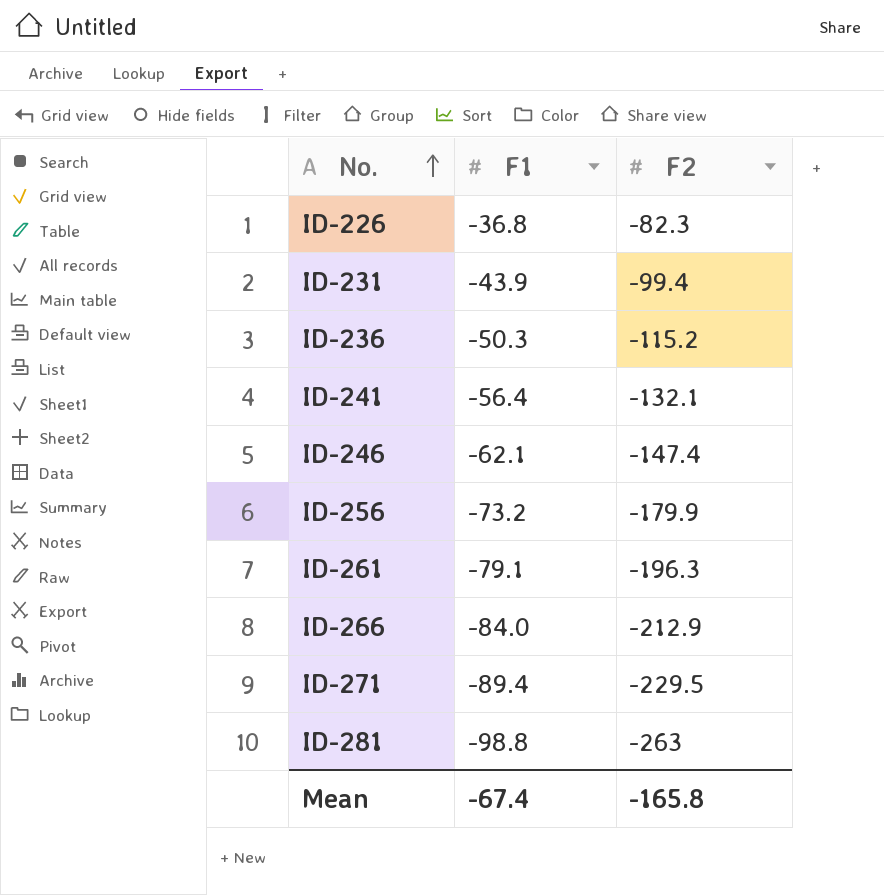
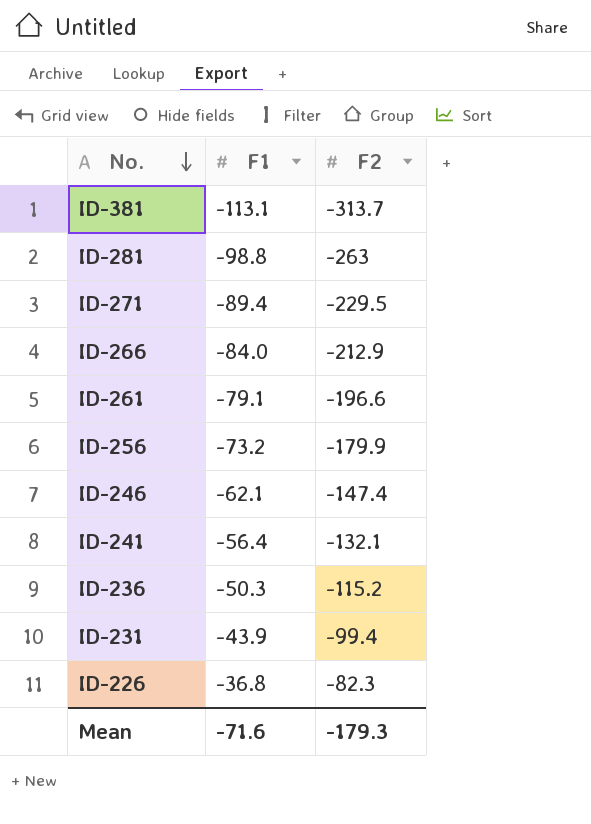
row order: No. ascending -> No. descending
row ID-381: none -> -113.1 | -313.7
ID-261 | F2: -196.3 -> -196.6
Mean | F1: -67.4 -> -71.6
Mean | F2: -165.8 -> -179.3

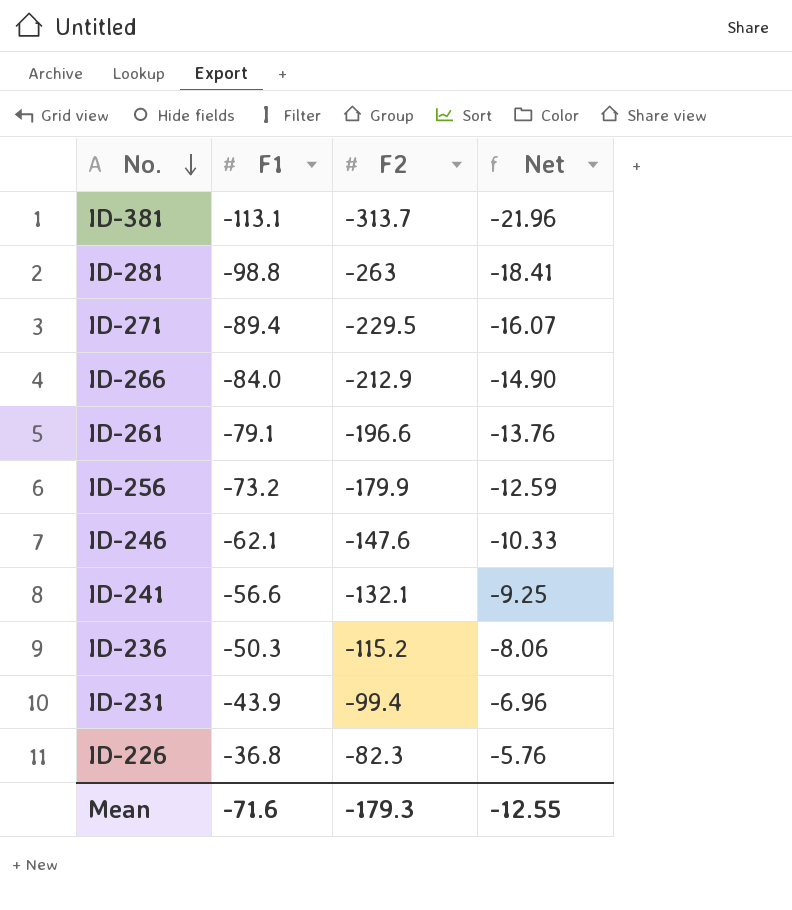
column Net | formula: none -> [F2] * 0.07
ID-246 | F2: -147.4 -> -147.6
ID-241 | F1: -56.4 -> -56.6

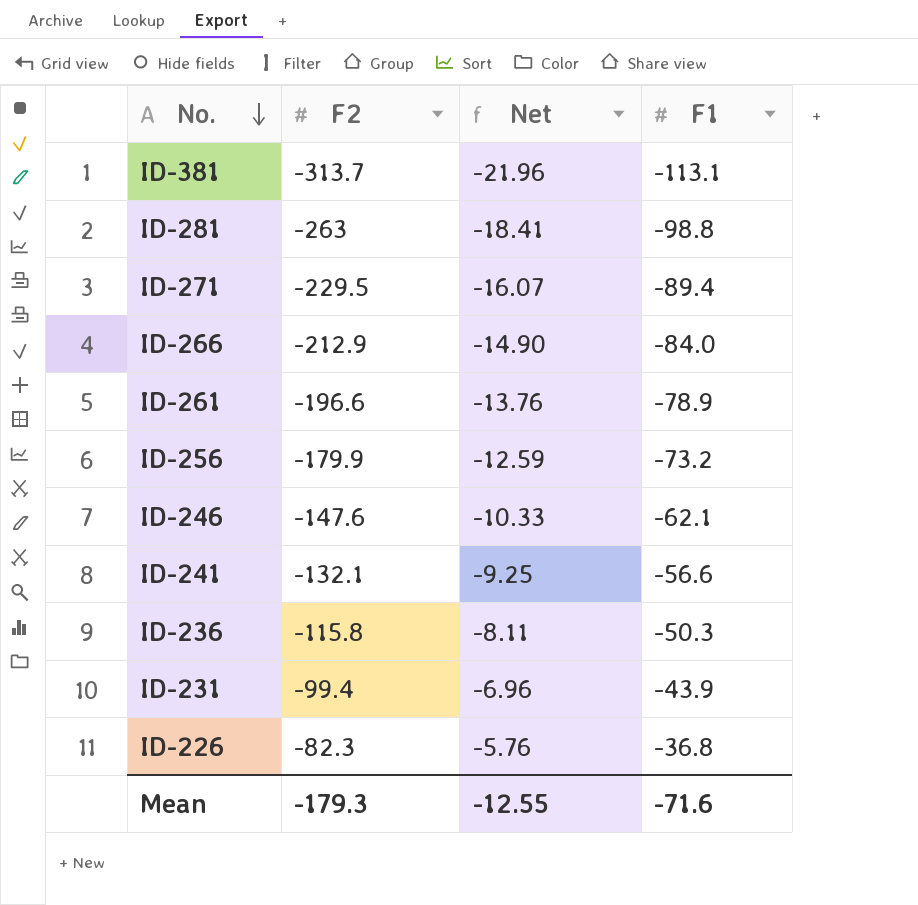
column F1 | position: 2 -> 4
ID-261 | F1: -79.1 -> -78.9
ID-236 | F2: -115.2 -> -115.8
ID-236 | Net: -8.06 -> -8.11

